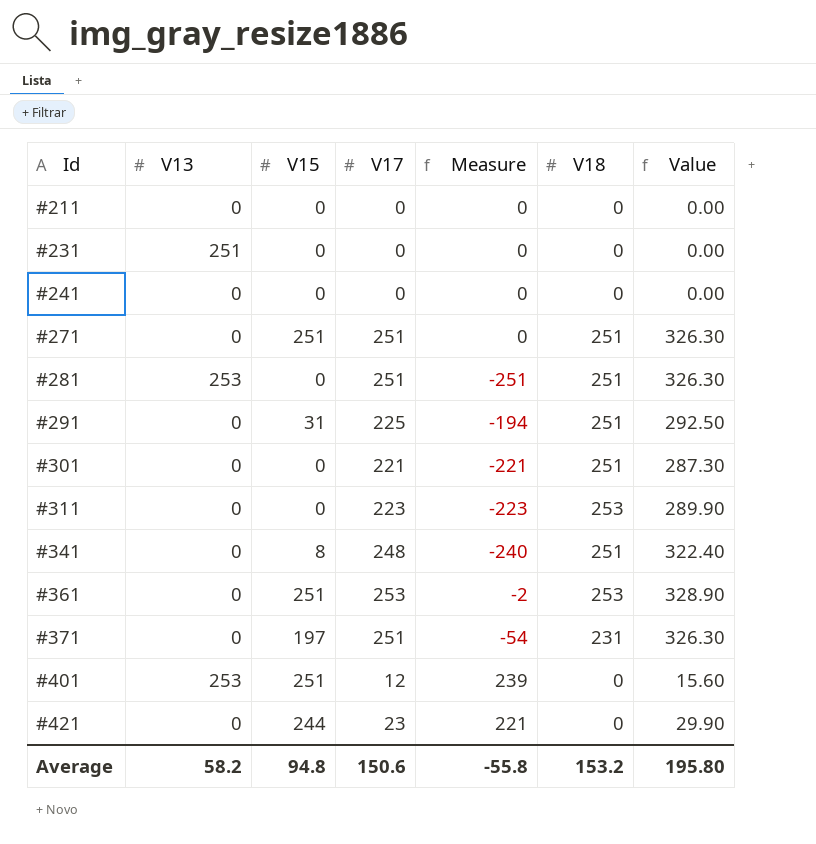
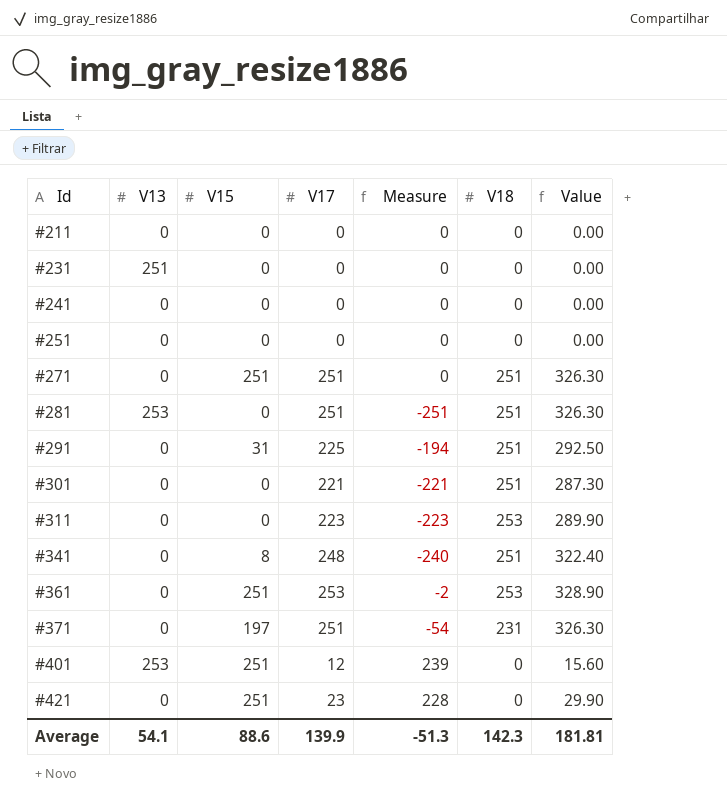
row #251: none -> 0 | 0 | 0 | 0 | 0 | 0.00
#421 | V15: 244 -> 251
#421 | Measure: 221 -> 228
Average | V13: 58.2 -> 54.1
Average | V15: 94.8 -> 88.6
Average | V17: 150.6 -> 139.9
Average | Measure: -55.8 -> -51.3
Average | V18: 153.2 -> 142.3
Average | Value: 195.80 -> 181.81

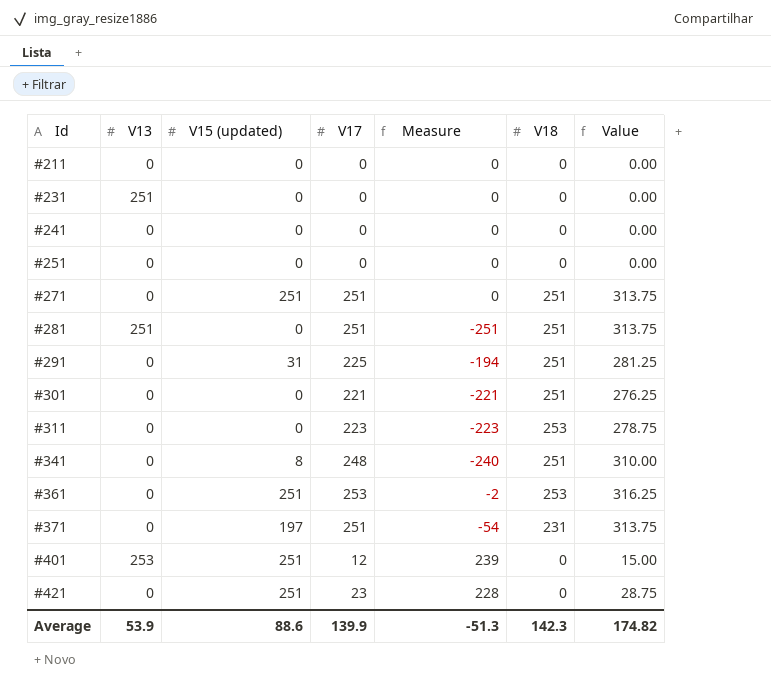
column name: V15 -> V15 (updated)
column Value | formula: [V17] * 1.3 -> [V17] * 1.25
#281 | V13: 253 -> 251
Average | V13: 54.1 -> 53.9
Average | Value: 181.81 -> 174.82

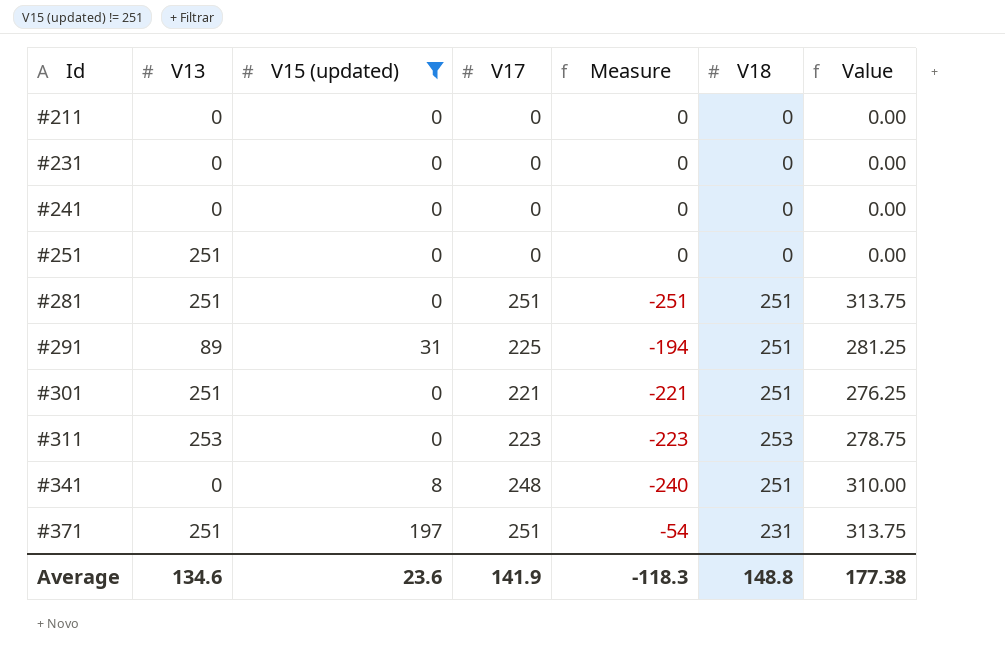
filter: none -> V15 (updated) != 251
#231 | V13: 251 -> 0
#251 | V13: 0 -> 251
#291 | V13: 0 -> 89
#301 | V13: 0 -> 251
#311 | V13: 0 -> 253
#371 | V13: 0 -> 251
Average | V13: 53.9 -> 134.6
Average | V15 (updated): 88.6 -> 23.6
Average | V17: 139.9 -> 141.9
Average | Measure: -51.3 -> -118.3
Average | V18: 142.3 -> 148.8
Average | Value: 174.82 -> 177.38

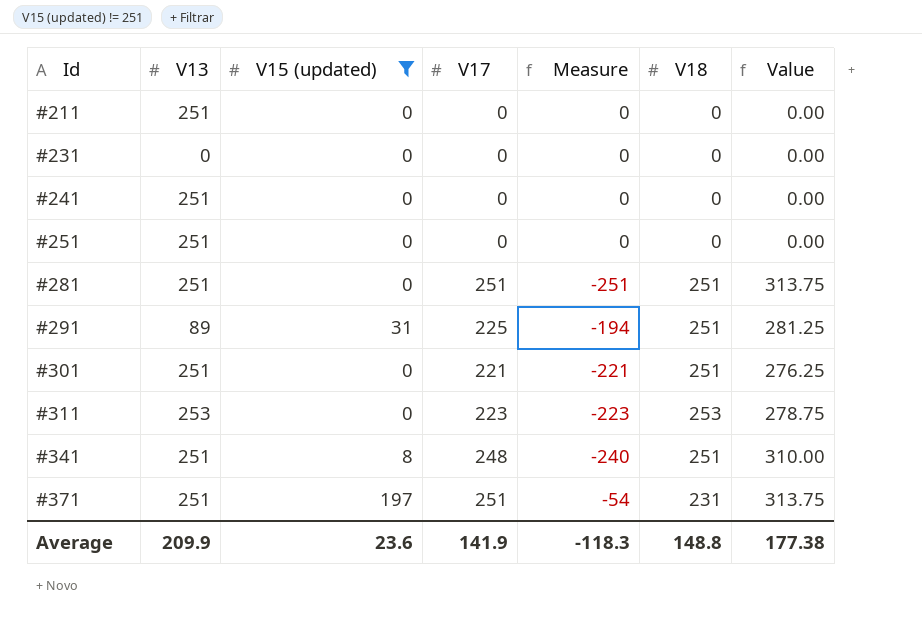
#211 | V13: 0 -> 251
#241 | V13: 0 -> 251
#341 | V13: 0 -> 251
Average | V13: 134.6 -> 209.9

